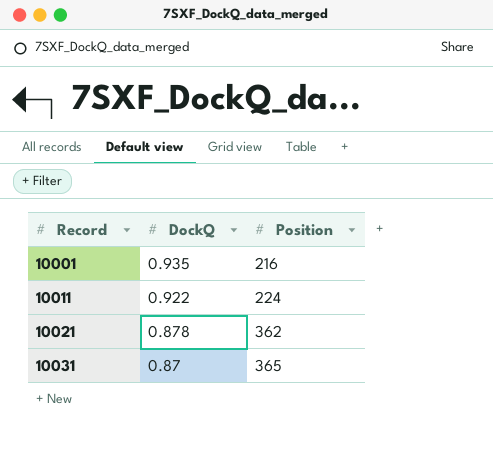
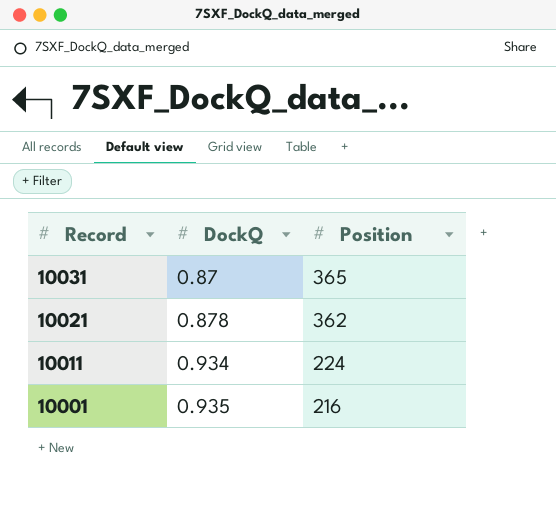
row order: Record ascending -> Record descending
10011 | DockQ: 0.922 -> 0.934

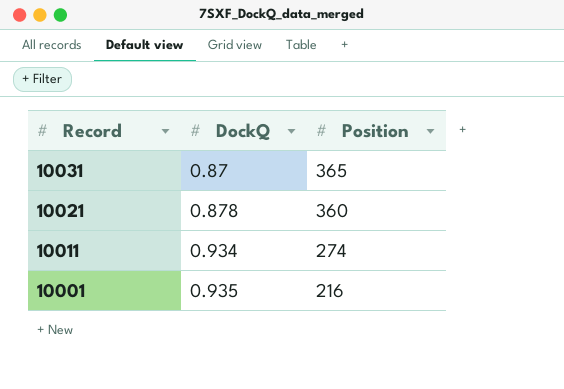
10021 | Position: 362 -> 360
10011 | Position: 224 -> 274

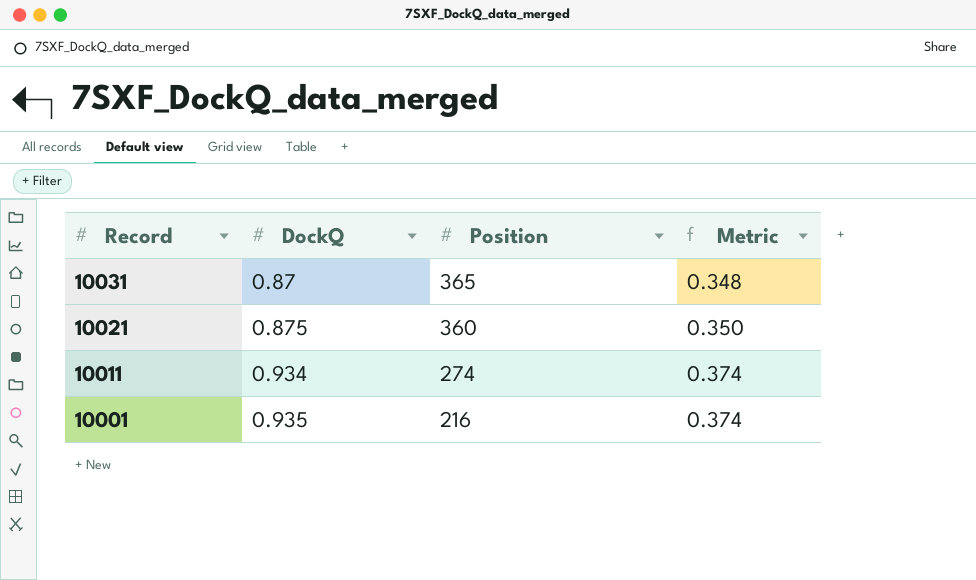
column Metric | formula: none -> [DockQ] * 0.4
10021 | DockQ: 0.878 -> 0.875

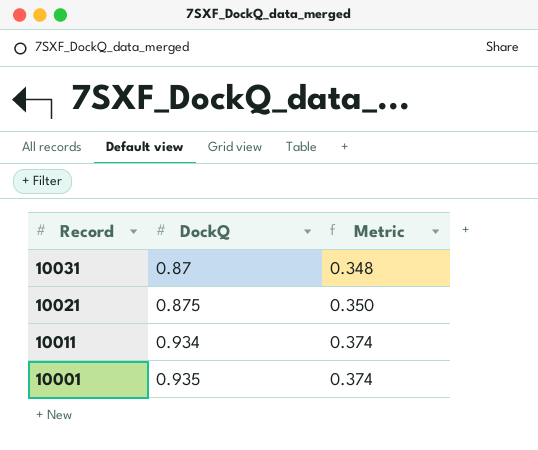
column Position | position: 3 -> none

